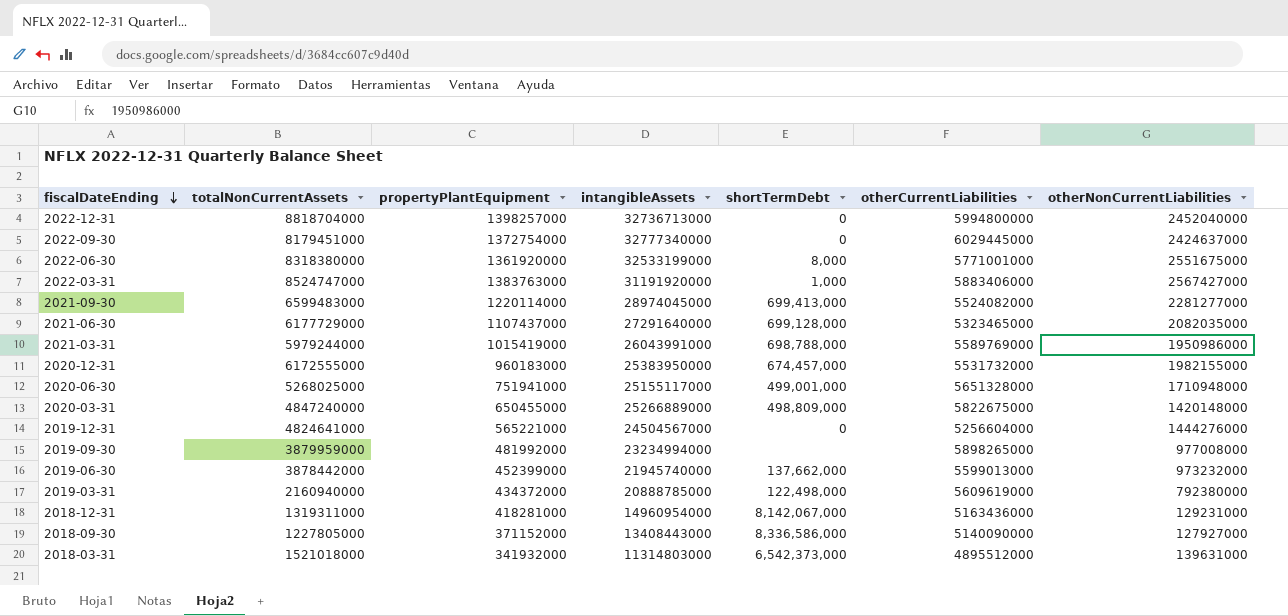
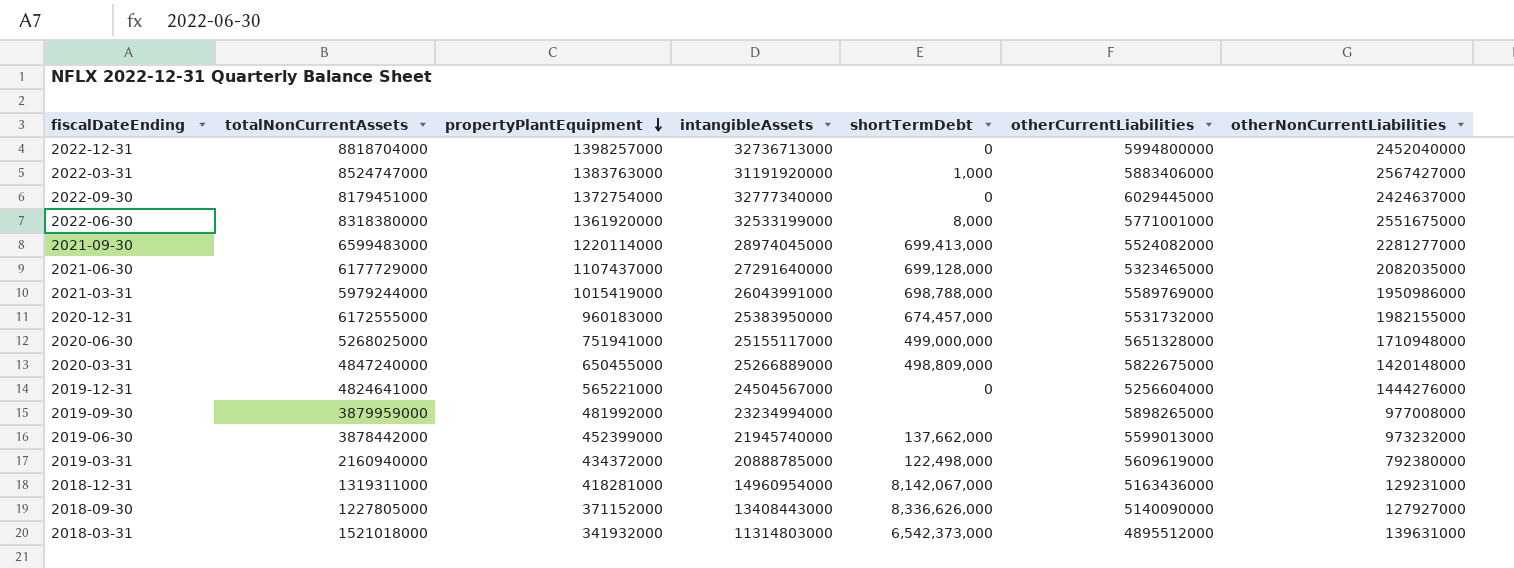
row order: fiscalDateEnding descending -> propertyPlantEquipment descending
2020-06-30 | shortTermDebt: 499,001,000 -> 499,000,000
2018-09-30 | shortTermDebt: 8,336,586,000 -> 8,336,626,000

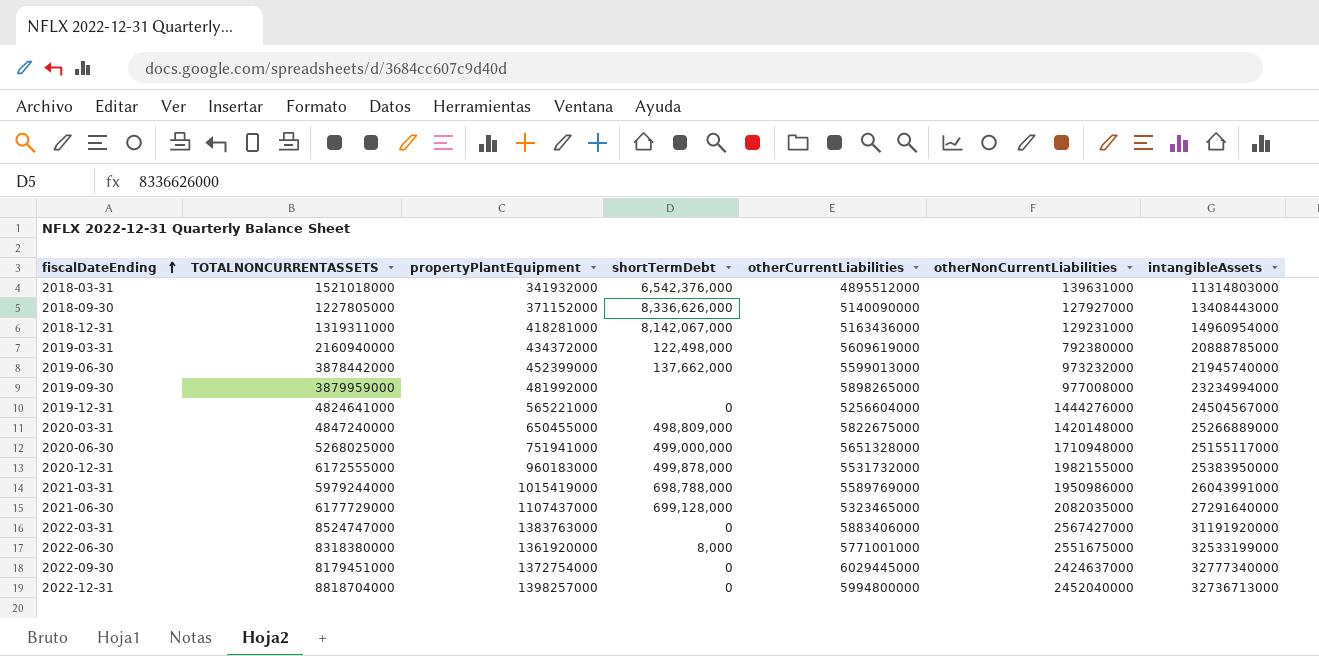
row order: propertyPlantEquipment descending -> fiscalDateEnding ascending
column name: totalNonCurrentAssets -> TOTALNONCURRENTASSETS
column intangibleAssets | position: 4 -> 7
row 2021-09-30: 6599483000 | 1220114000 | 28974045000 | 699,413,000 | 5524082000 | 2281277000 -> none
2018-03-31 | shortTermDebt: 6,542,373,000 -> 6,542,376,000
2020-12-31 | shortTermDebt: 674,457,000 -> 499,878,000
2022-03-31 | shortTermDebt: 1,000 -> 0

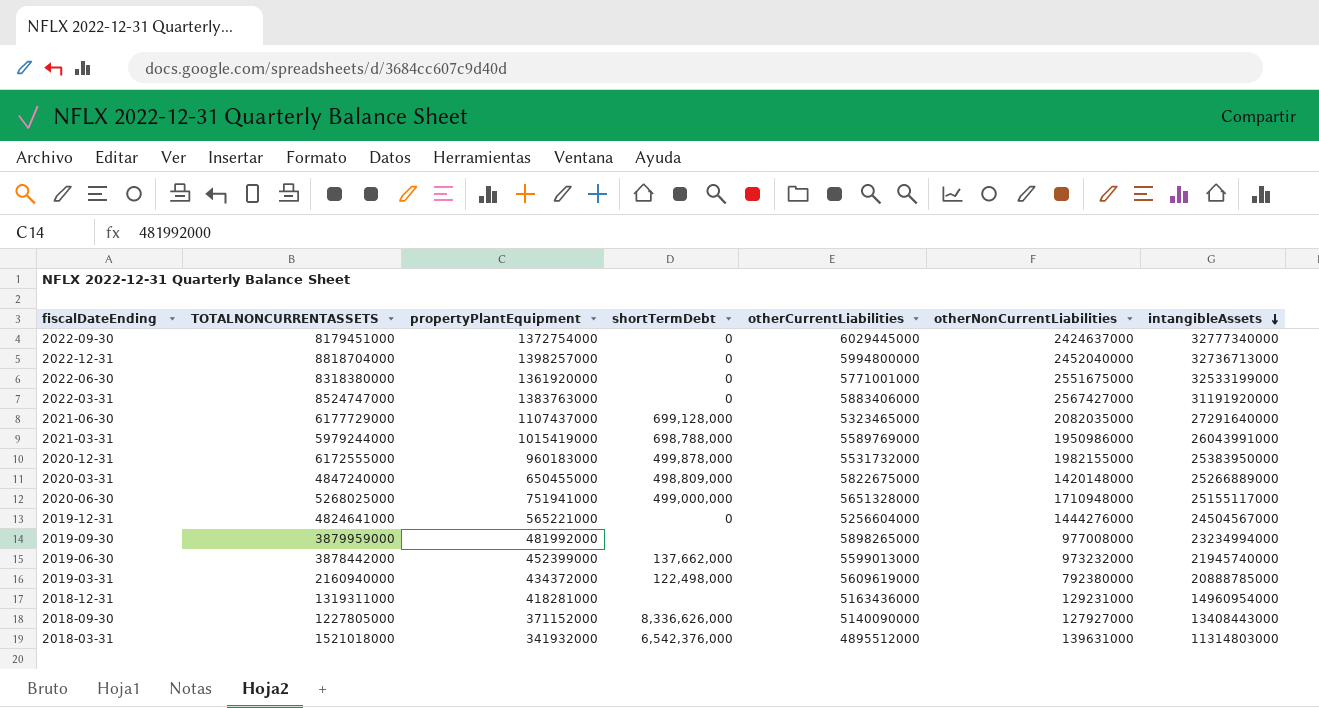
row order: fiscalDateEnding ascending -> intangibleAssets descending
2022-06-30 | shortTermDebt: 8,000 -> 0
2018-12-31 | shortTermDebt: 8,142,067,000 -> none

